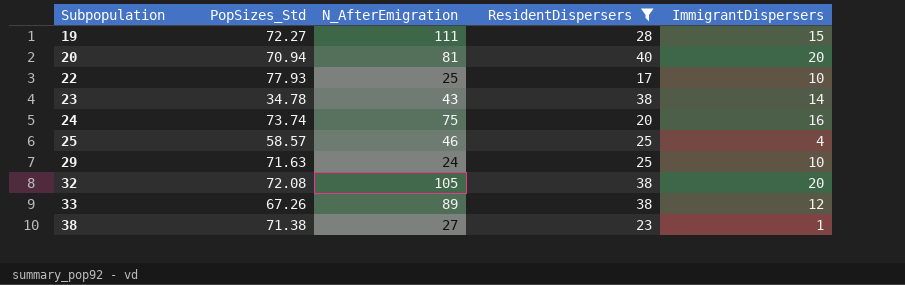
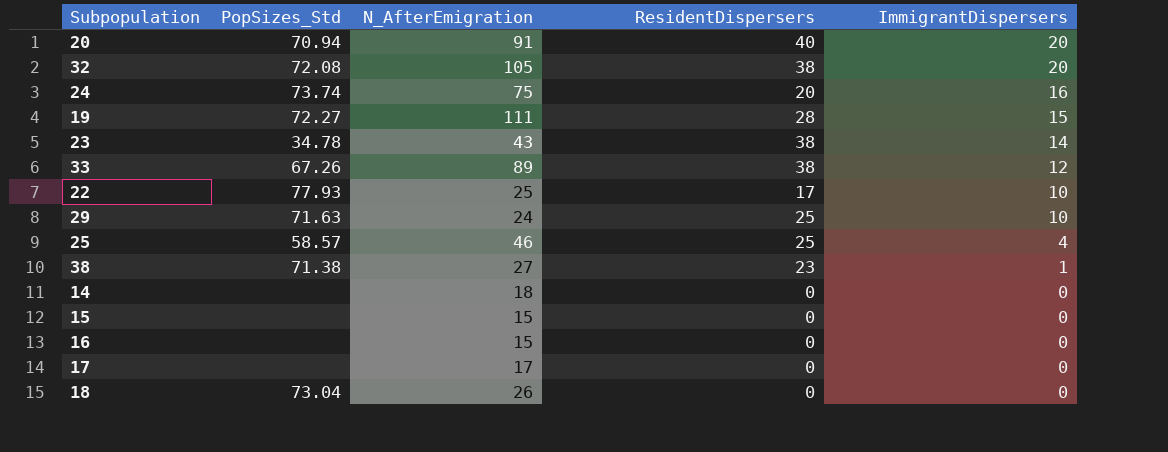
filter: ResidentDispersers != 0 -> none
row order: Subpopulation ascending -> ImmigrantDispersers descending
20 | N_AfterEmigration: 81 -> 91

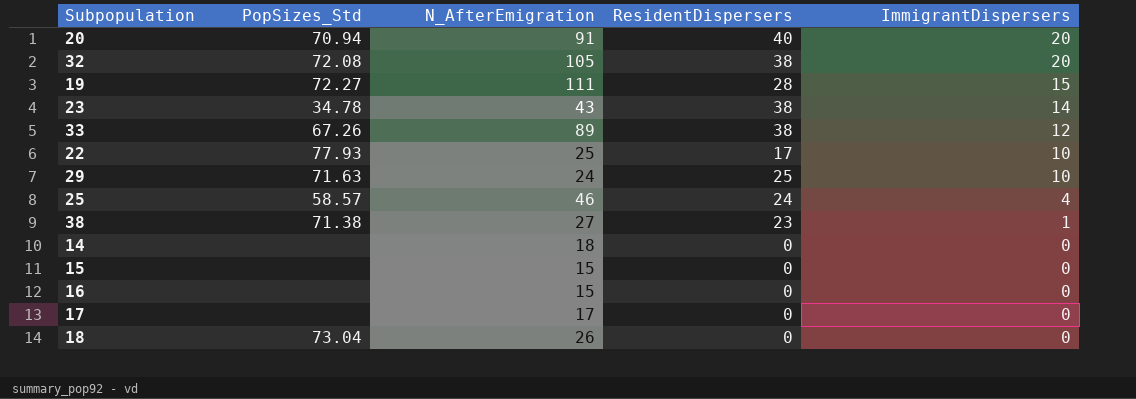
row 24: 73.74 | 75 | 20 | 16 -> none
25 | ResidentDispersers: 25 -> 24

